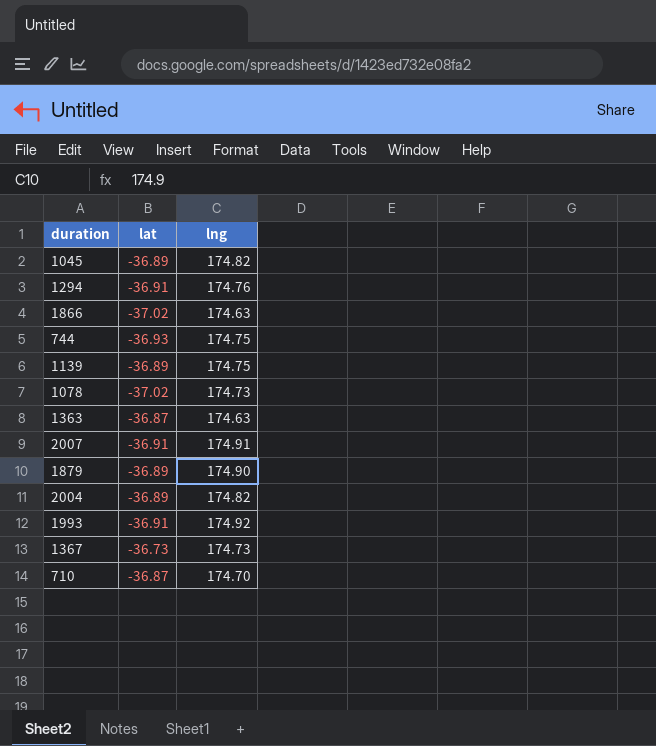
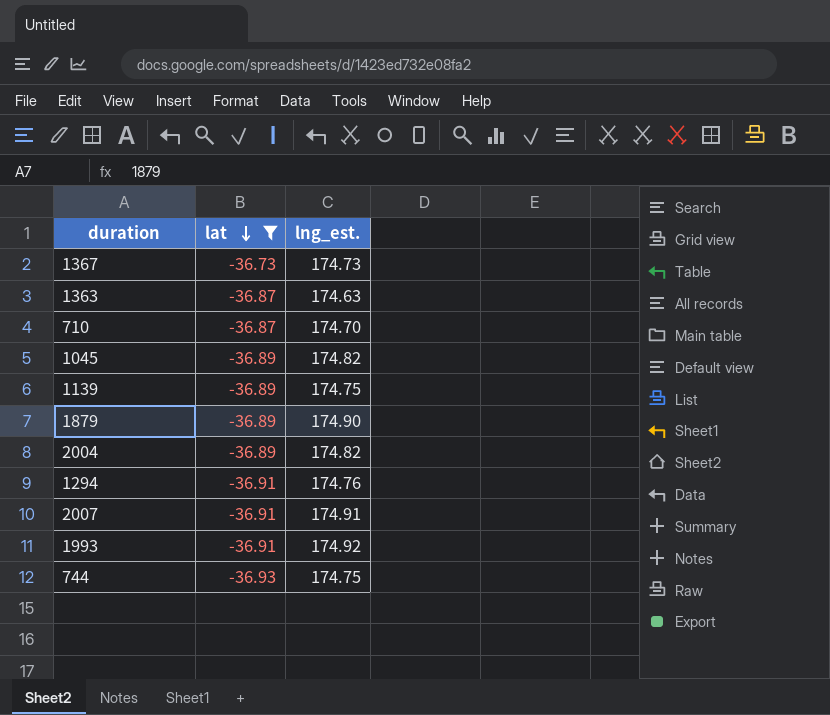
filter: none -> lat != -37.02
row order: none -> lat descending
column name: lng -> lng_est.

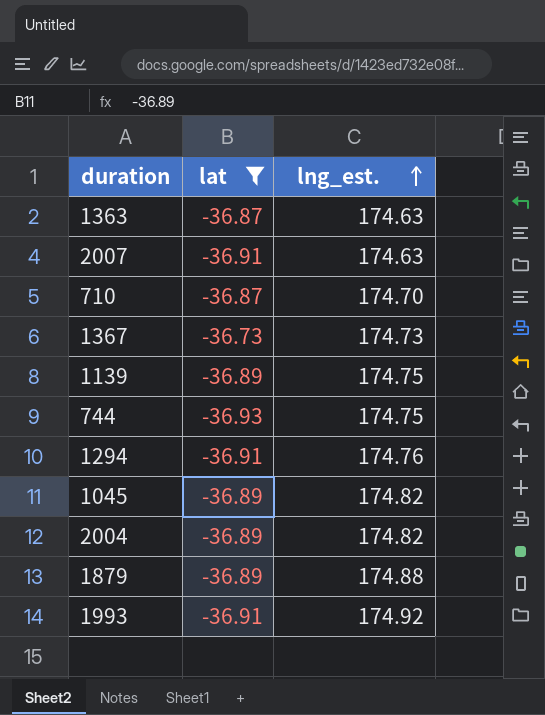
row order: lat descending -> lng_est. ascending
2007 | lng_est.: 174.91 -> 174.63
1879 | lng_est.: 174.90 -> 174.88

